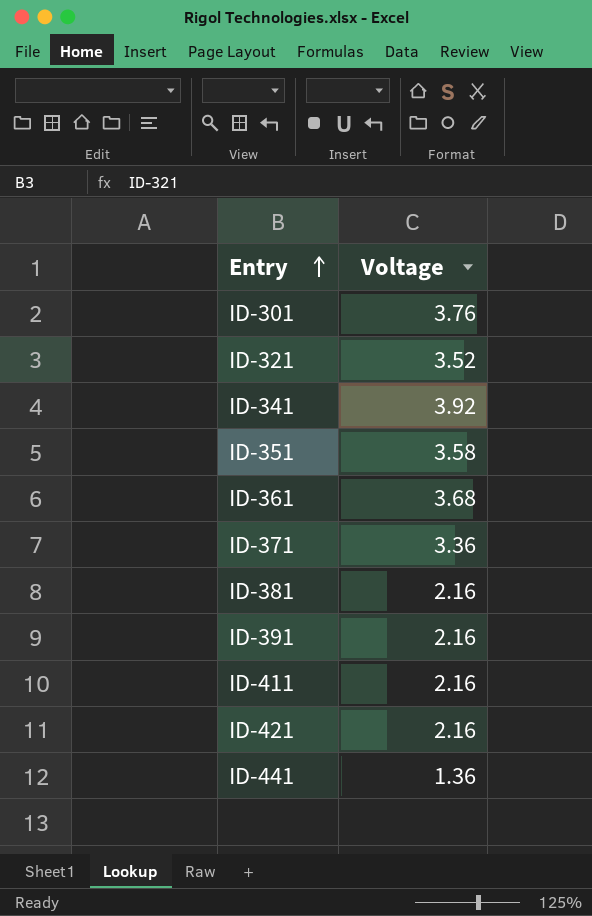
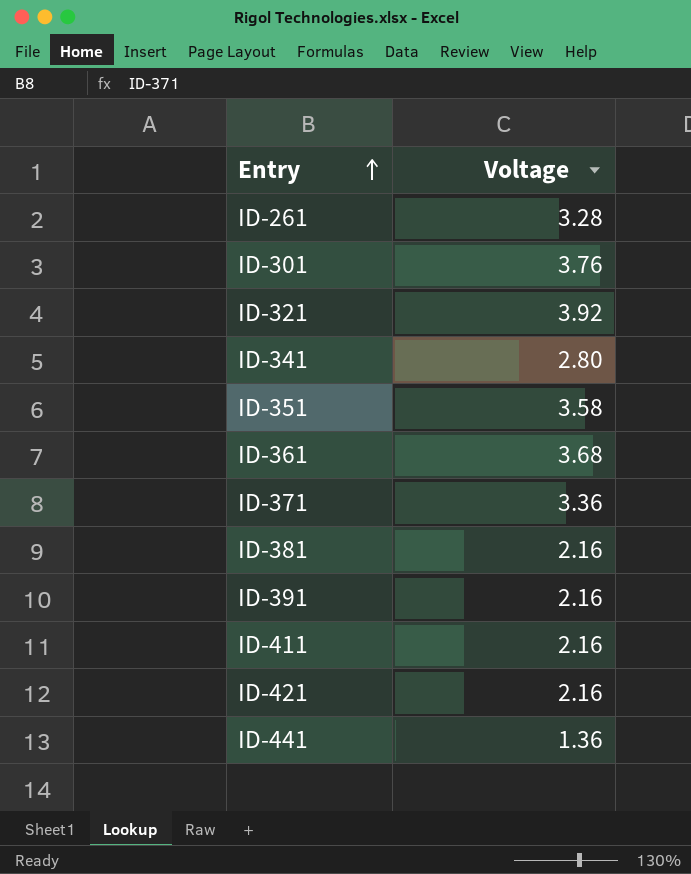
row ID-261: none -> 3.28
ID-321 | Voltage: 3.52 -> 3.92
ID-341 | Voltage: 3.92 -> 2.80

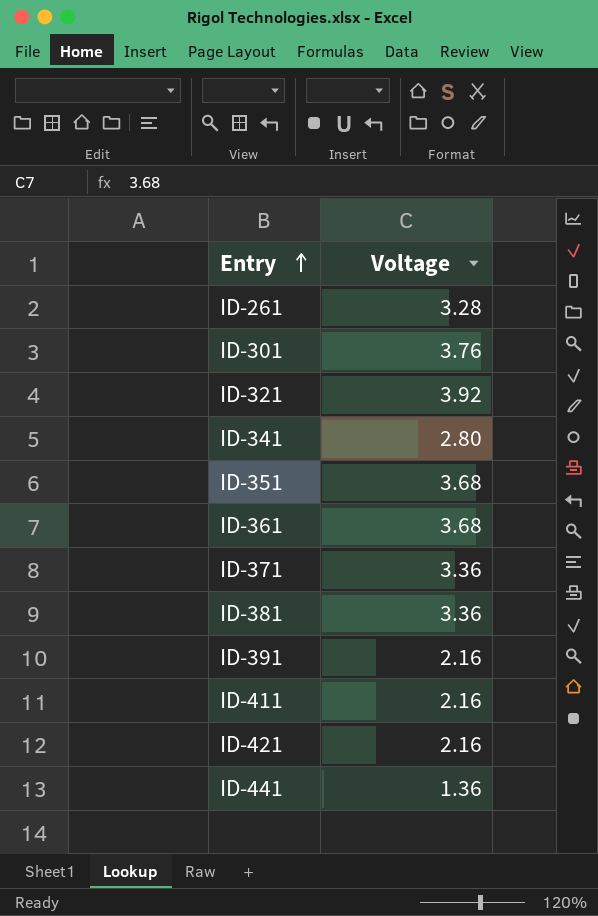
ID-351 | Voltage: 3.58 -> 3.68
ID-381 | Voltage: 2.16 -> 3.36

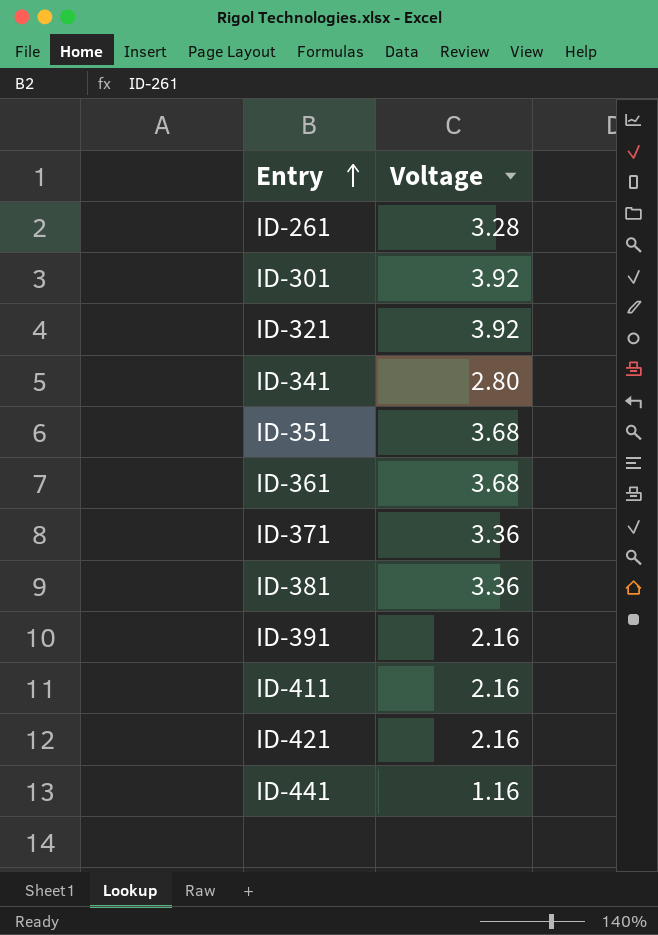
ID-301 | Voltage: 3.76 -> 3.92
ID-441 | Voltage: 1.36 -> 1.16

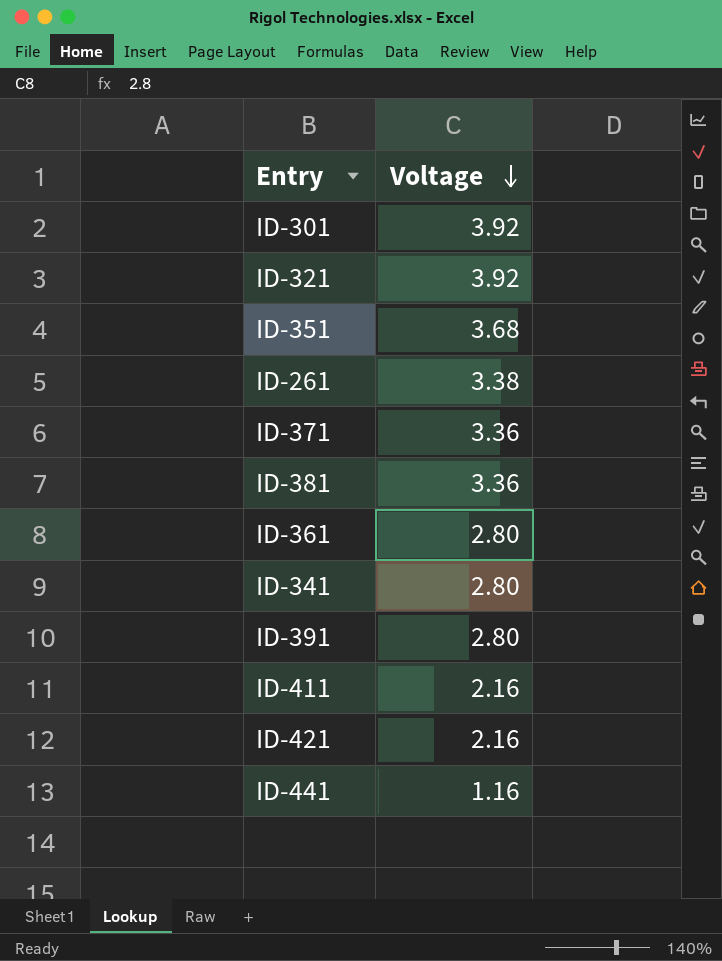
row order: Entry ascending -> Voltage descending
ID-261 | Voltage: 3.28 -> 3.38
ID-361 | Voltage: 3.68 -> 2.80
ID-391 | Voltage: 2.16 -> 2.80

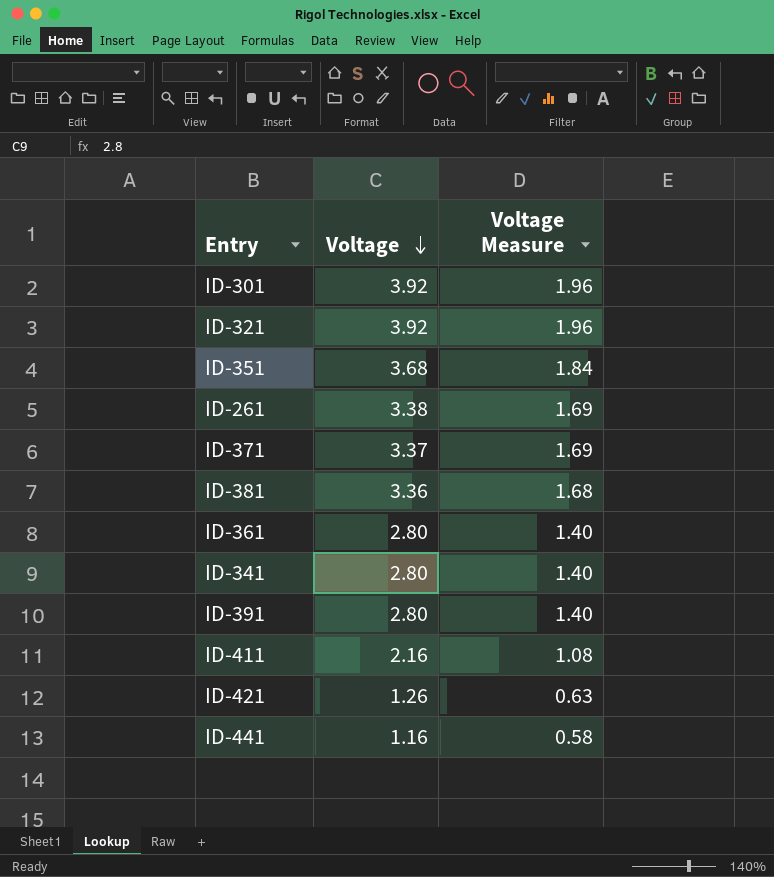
column Voltage Measure | formula: none -> [Voltage] * 0.5
ID-371 | Voltage: 3.36 -> 3.37
ID-421 | Voltage: 2.16 -> 1.26

